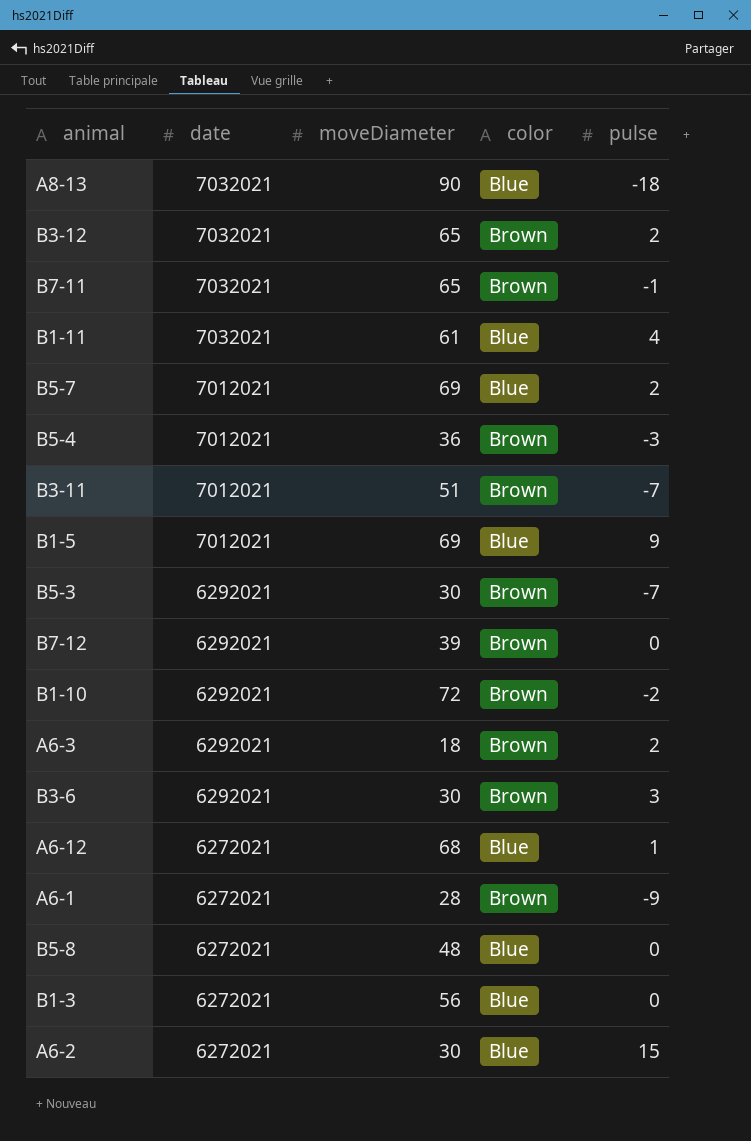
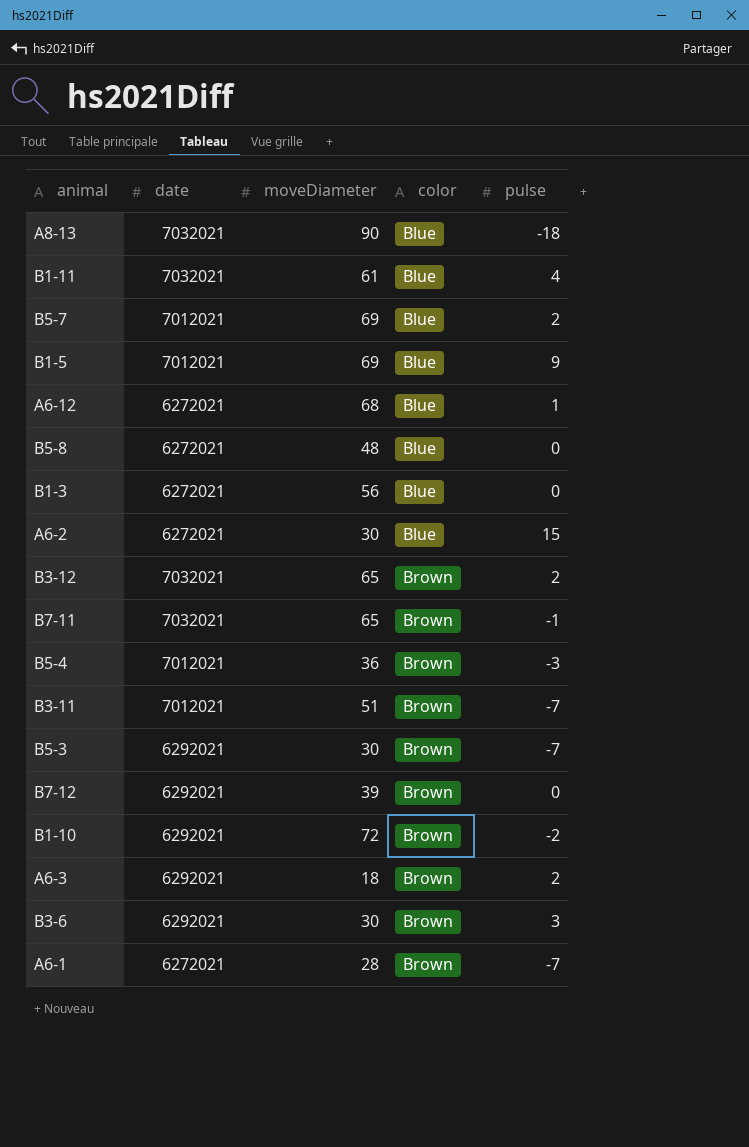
row order: date descending -> color ascending
A6-1 | pulse: -9 -> -7

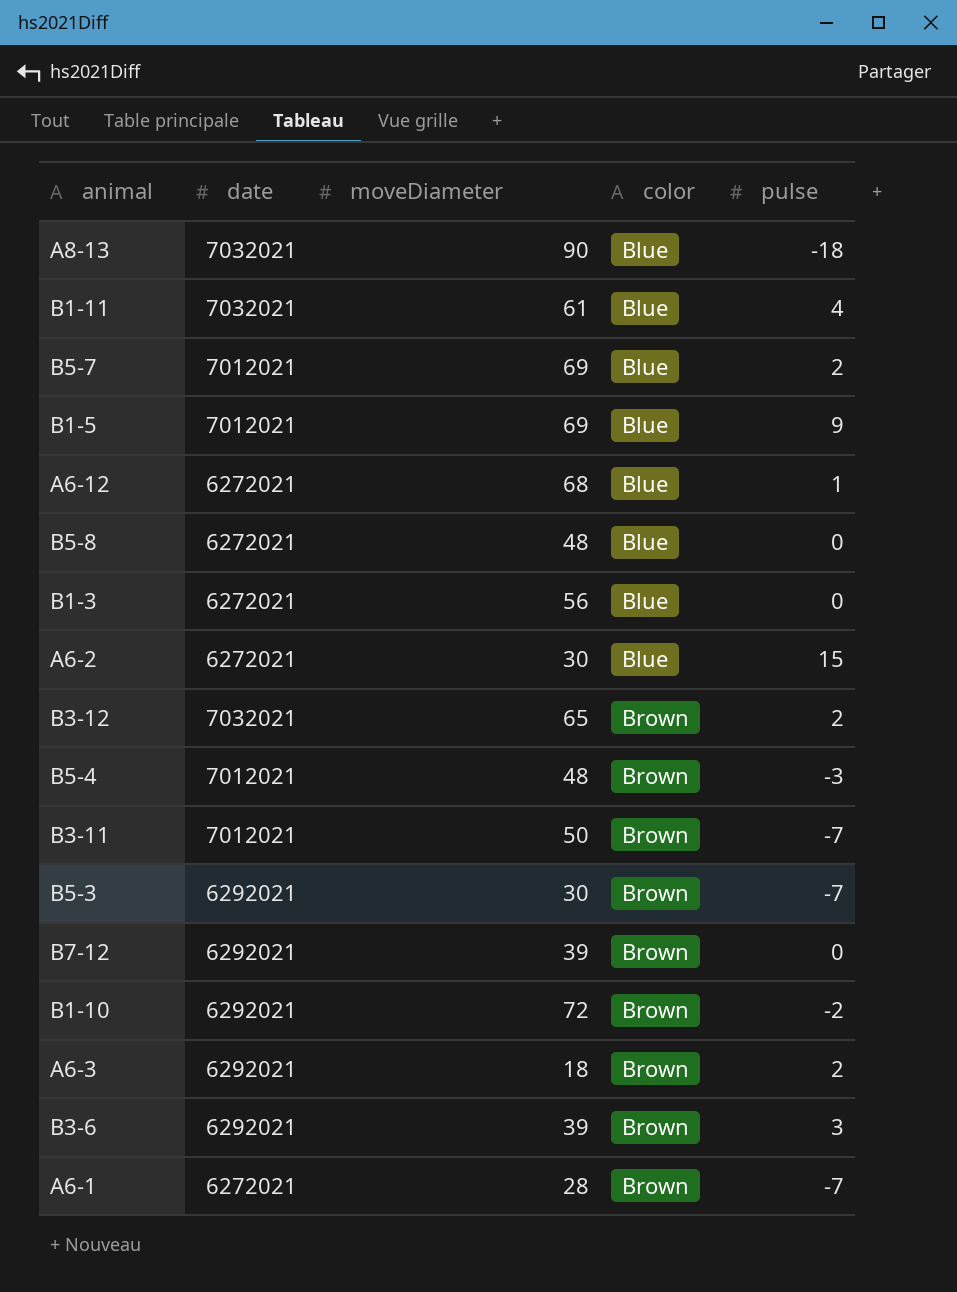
row B7-11: 7032021 | 65 | Brown | -1 -> none
B5-4 | moveDiameter: 36 -> 48
B3-11 | moveDiameter: 51 -> 50
B3-6 | moveDiameter: 30 -> 39

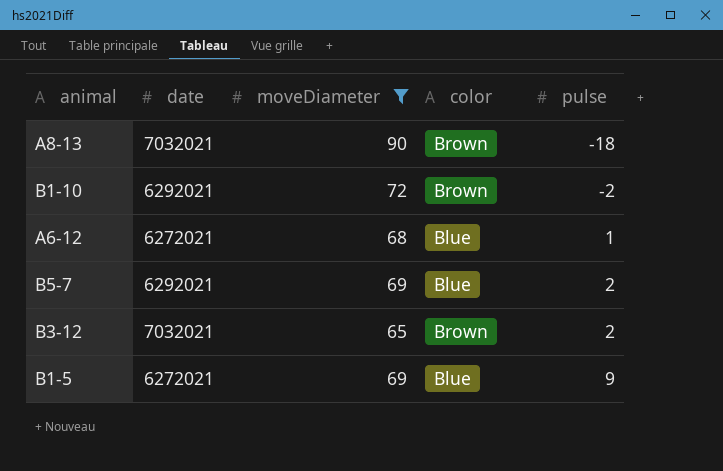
filter: none -> moveDiameter >= 65
row order: color ascending -> pulse ascending
A8-13 | color: Blue -> Brown
B5-7 | date: 7012021 -> 6292021
B1-5 | date: 7012021 -> 6272021

